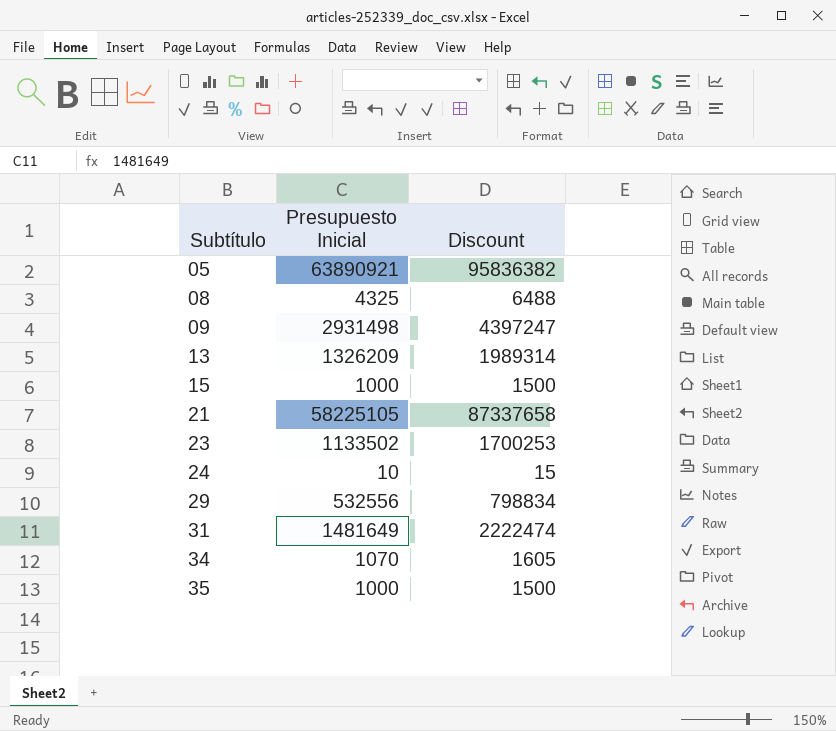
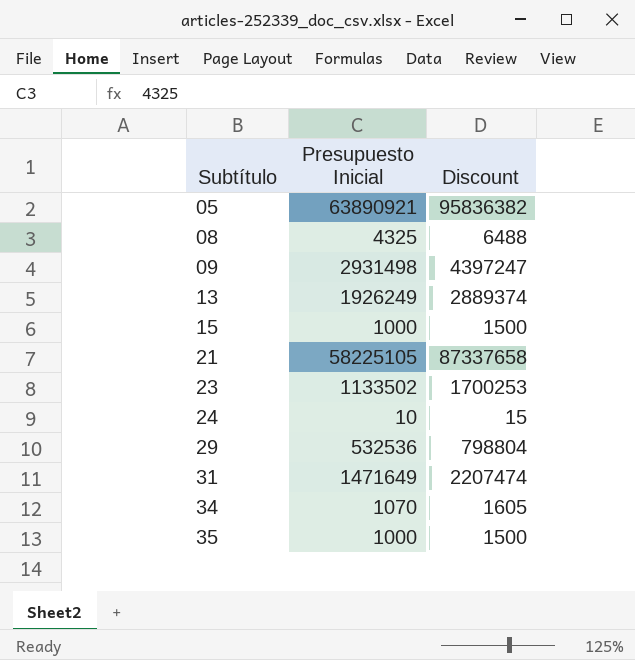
13 | Presupuesto Inicial: 1326209 -> 1926249
13 | Discount: 1989314 -> 2889374
29 | Presupuesto Inicial: 532556 -> 532536
29 | Discount: 798834 -> 798804
31 | Presupuesto Inicial: 1481649 -> 1471649
31 | Discount: 2222474 -> 2207474

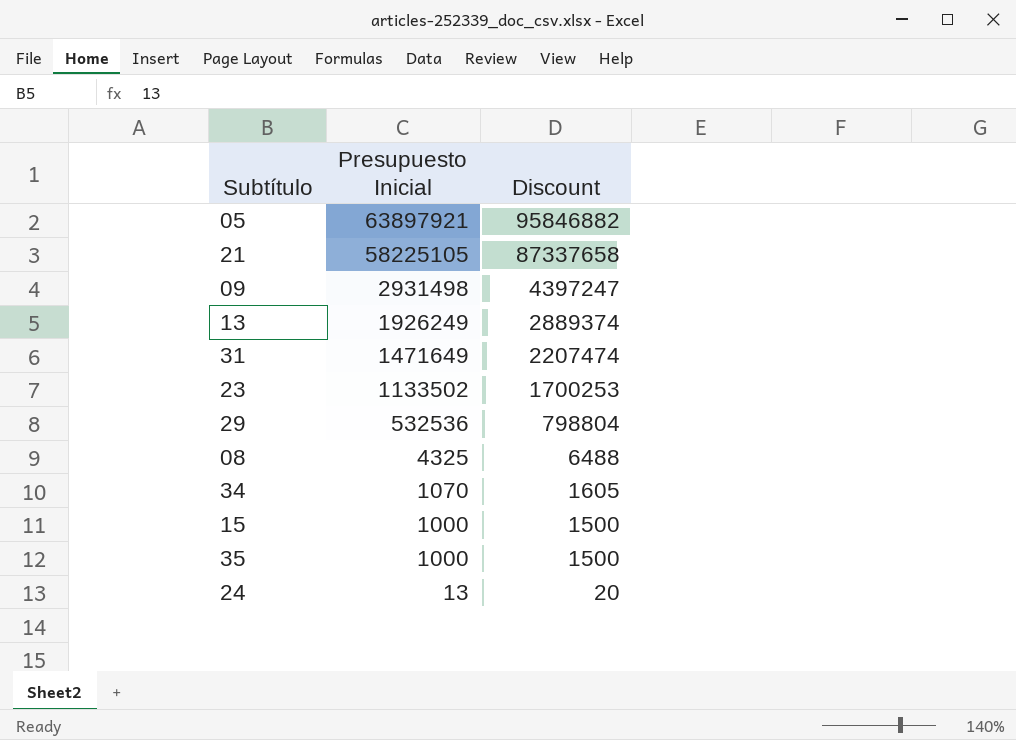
row order: Subtítulo ascending -> Presupuesto Inicial descending
05 | Presupuesto Inicial: 63890921 -> 63897921
05 | Discount: 95836382 -> 95846882
24 | Presupuesto Inicial: 10 -> 13
24 | Discount: 15 -> 20

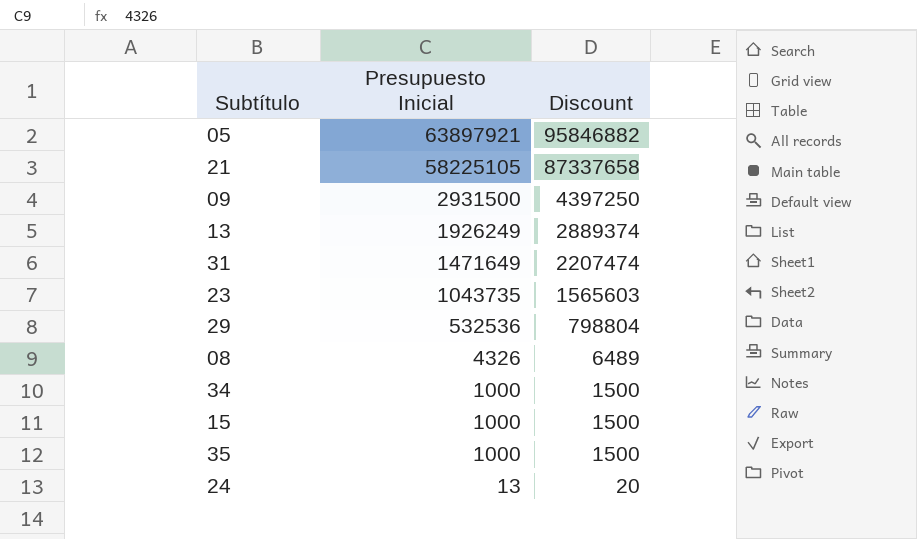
09 | Presupuesto Inicial: 2931498 -> 2931500
09 | Discount: 4397247 -> 4397250
23 | Presupuesto Inicial: 1133502 -> 1043735
23 | Discount: 1700253 -> 1565603
08 | Presupuesto Inicial: 4325 -> 4326
08 | Discount: 6488 -> 6489
34 | Presupuesto Inicial: 1070 -> 1000
34 | Discount: 1605 -> 1500

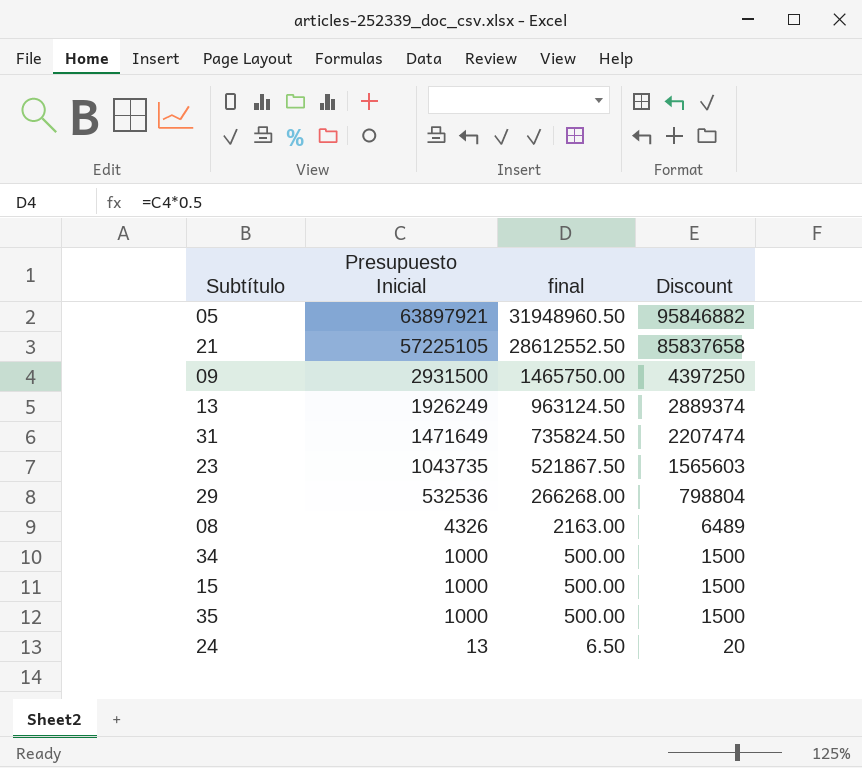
column final | formula: none -> [Presupuesto Inicial] * 0.5
21 | Presupuesto Inicial: 58225105 -> 57225105
21 | Discount: 87337658 -> 85837658

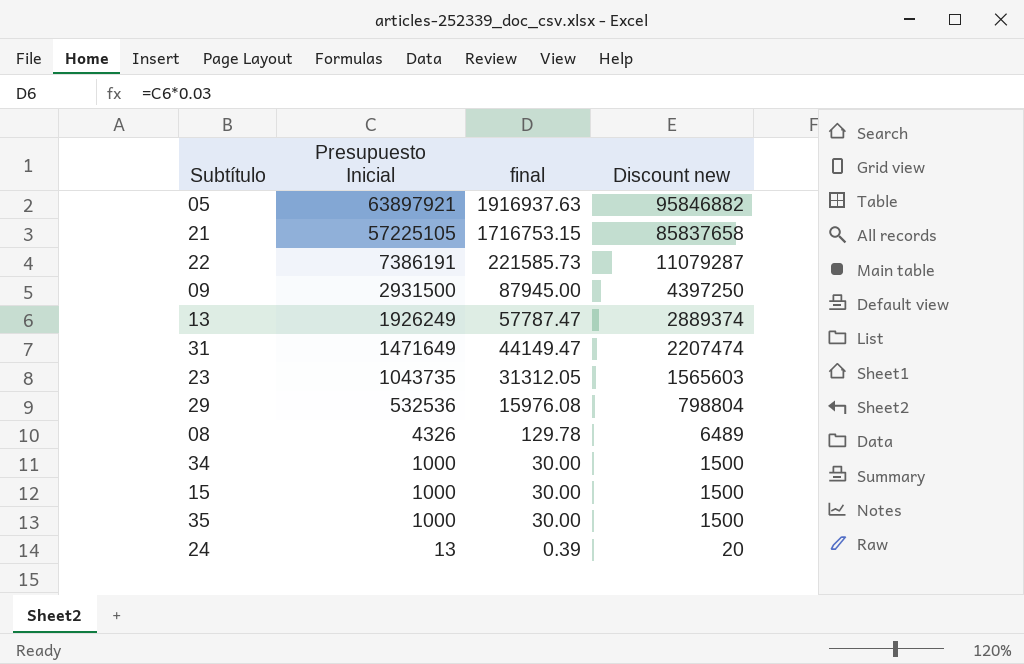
column final | formula: [Presupuesto Inicial] * 0.5 -> [Presupuesto Inicial] * 0.03
column name: Discount -> Discount new
row 22: none -> 7386191 | 221585.73 | 11079287

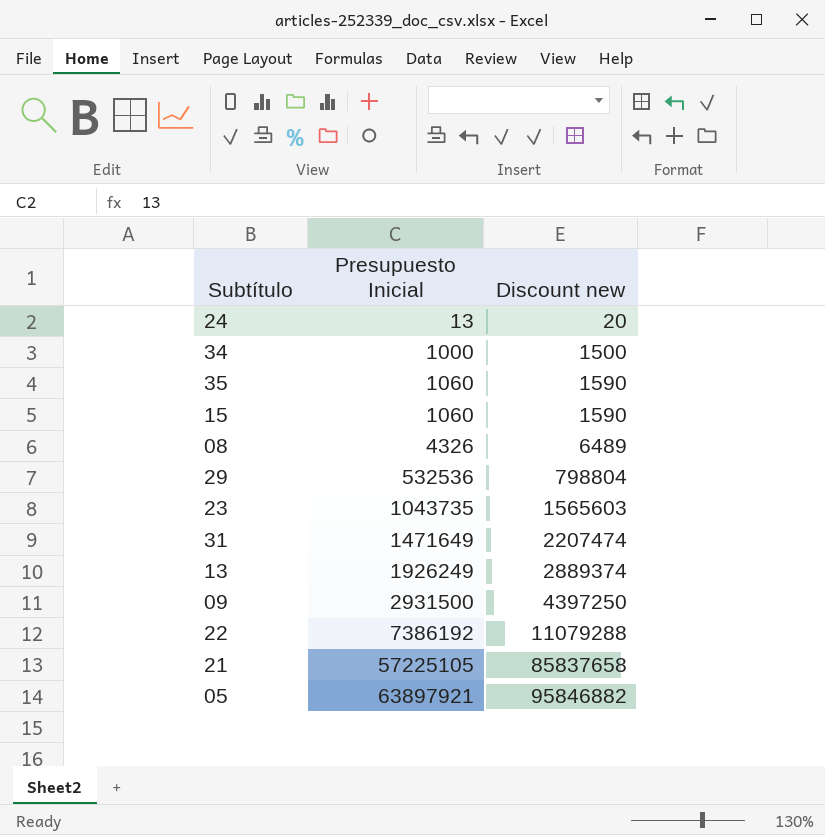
row order: Presupuesto Inicial descending -> Presupuesto Inicial ascending
column final | formula: [Presupuesto Inicial] * 0.03 -> none
35 | Presupuesto Inicial: 1000 -> 1060
35 | Discount new: 1500 -> 1590
15 | Presupuesto Inicial: 1000 -> 1060
15 | Discount new: 1500 -> 1590
22 | Presupuesto Inicial: 7386191 -> 7386192
22 | Discount new: 11079287 -> 11079288

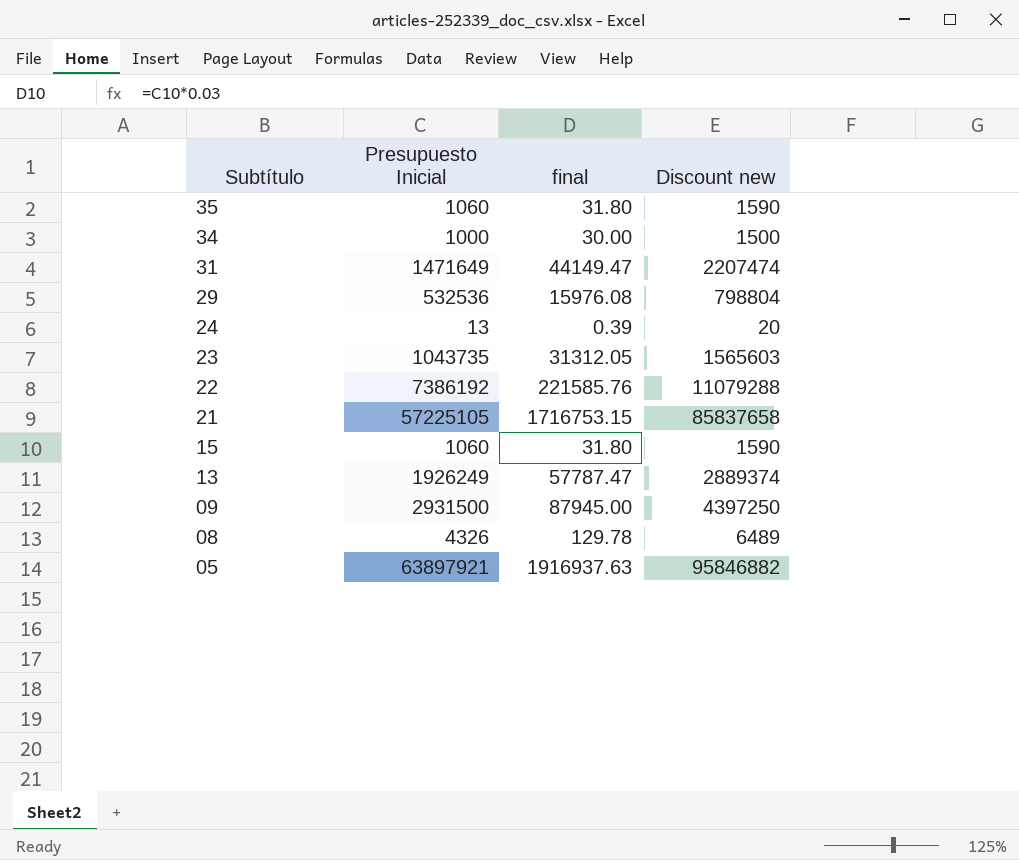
row order: Presupuesto Inicial ascending -> Subtítulo descending
column final | formula: none -> [Presupuesto Inicial] * 0.03

